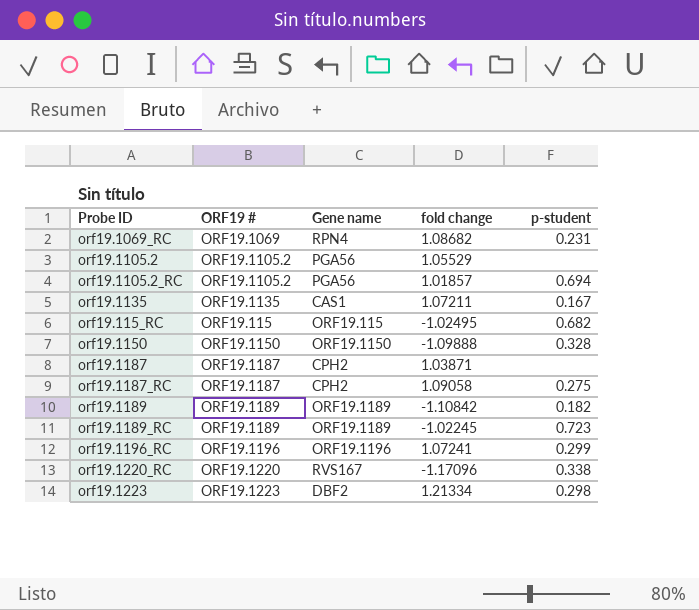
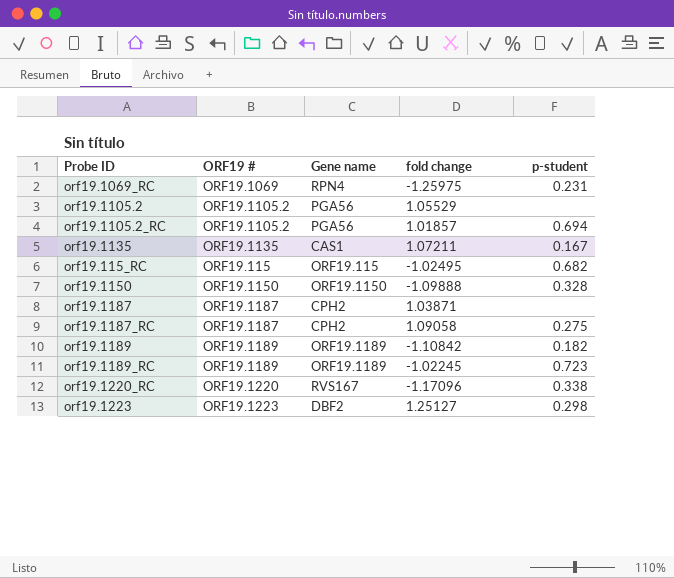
row orf19.1196_RC: ORF19.1196 | ORF19.1196 | 1.07241 | 0.299 -> none
orf19.1069_RC | fold change: 1.08682 -> -1.25975
orf19.1223 | fold change: 1.21334 -> 1.25127

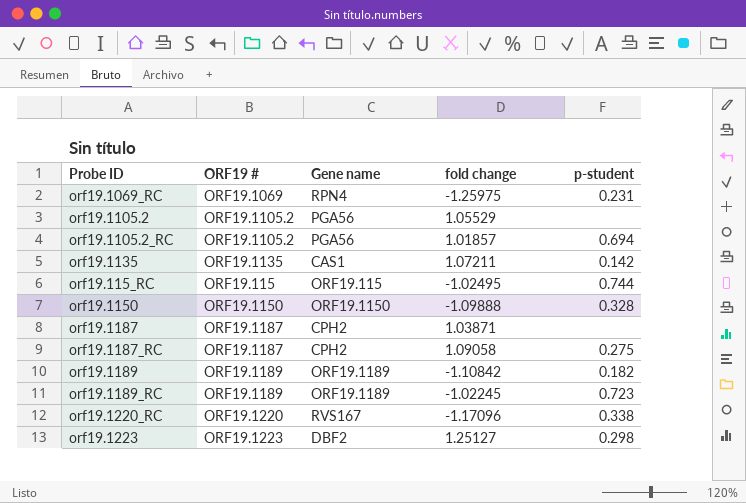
orf19.1135 | p-student: 0.167 -> 0.142
orf19.115_RC | p-student: 0.682 -> 0.744

